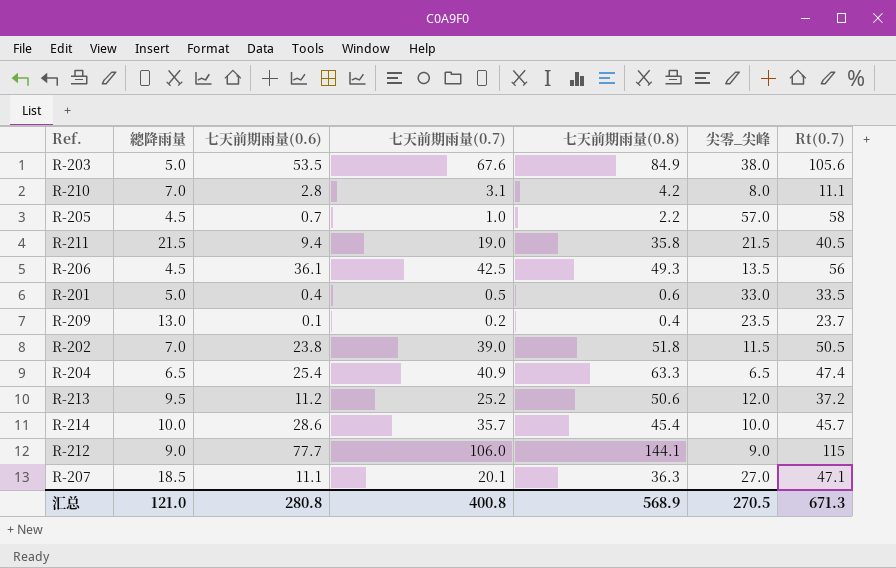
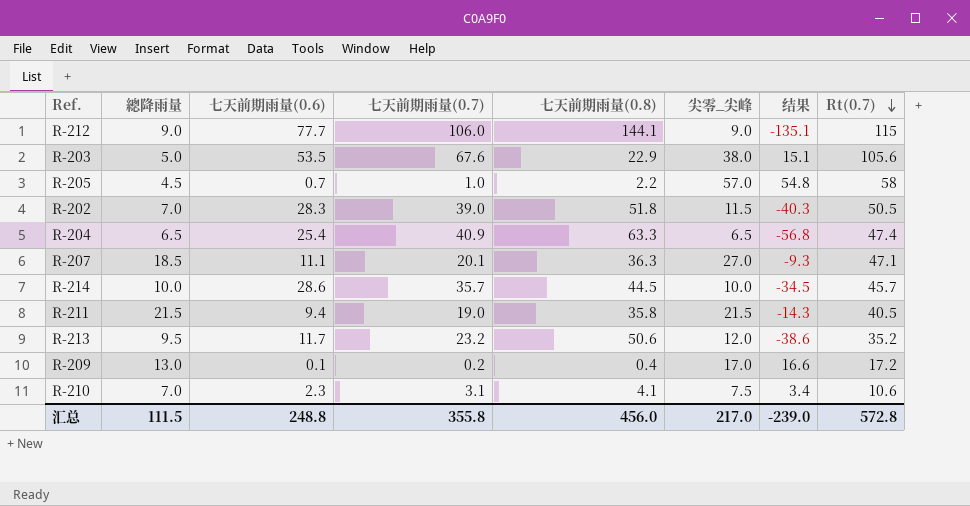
row order: none -> Rt(0.7) descending
column 结果 | formula: none -> [尖零_尖峰] - [七天前期雨量(0.8)]
row R-206: 4.5 | 36.1 | 42.5 | 49.3 | 13.5 | 56 -> none
row R-201: 5.0 | 0.4 | 0.5 | 0.6 | 33.0 | 33.5 -> none
R-203 | 七天前期雨量(0.8): 84.9 -> 22.9
R-202 | 七天前期雨量(0.6): 23.8 -> 28.3
R-214 | 七天前期雨量(0.8): 45.4 -> 44.5
R-213 | 七天前期雨量(0.6): 11.2 -> 11.7
R-213 | 七天前期雨量(0.7): 25.2 -> 23.2
R-213 | Rt(0.7): 37.2 -> 35.2
R-209 | 尖零_尖峰: 23.5 -> 17.0
R-209 | Rt(0.7): 23.7 -> 17.2
R-210 | 七天前期雨量(0.6): 2.8 -> 2.3
R-210 | 七天前期雨量(0.8): 4.2 -> 4.1
R-210 | 尖零_尖峰: 8.0 -> 7.5
R-210 | Rt(0.7): 11.1 -> 10.6
汇总 | 總降雨量: 121.0 -> 111.5
汇总 | 七天前期雨量(0.6): 280.8 -> 248.8
汇总 | 七天前期雨量(0.7): 400.8 -> 355.8
汇总 | 七天前期雨量(0.8): 568.9 -> 456.0
汇总 | 尖零_尖峰: 270.5 -> 217.0
汇总 | Rt(0.7): 671.3 -> 572.8

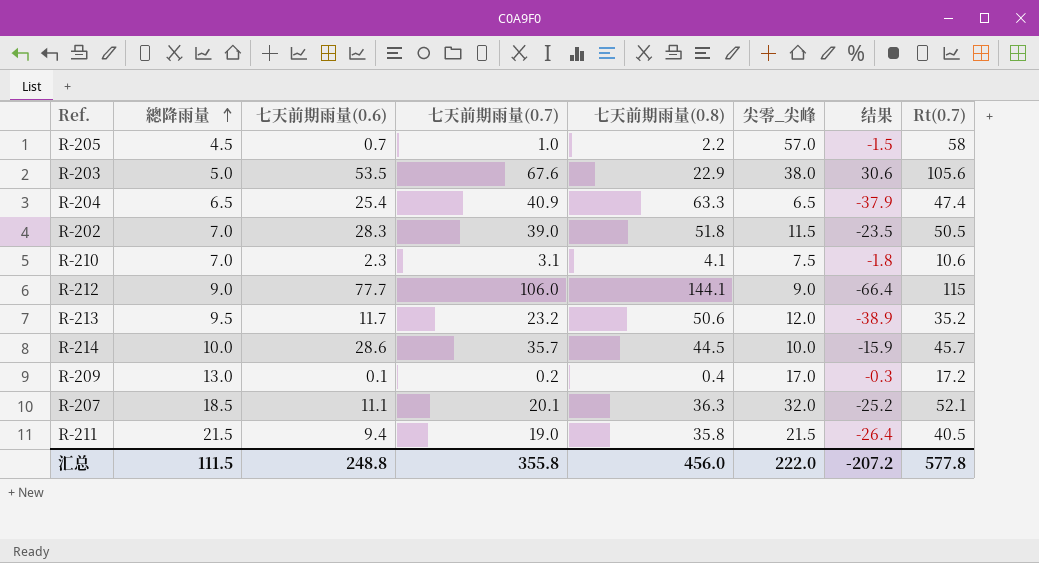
row order: Rt(0.7) descending -> 總降雨量 ascending
column 结果 | formula: [尖零_尖峰] - [七天前期雨量(0.8)] -> [七天前期雨量(0.6)] - [七天前期雨量(0.8)]
R-207 | 尖零_尖峰: 27.0 -> 32.0
R-207 | Rt(0.7): 47.1 -> 52.1
汇总 | 尖零_尖峰: 217.0 -> 222.0
汇总 | 结果: -239.0 -> -207.2
汇总 | Rt(0.7): 572.8 -> 577.8

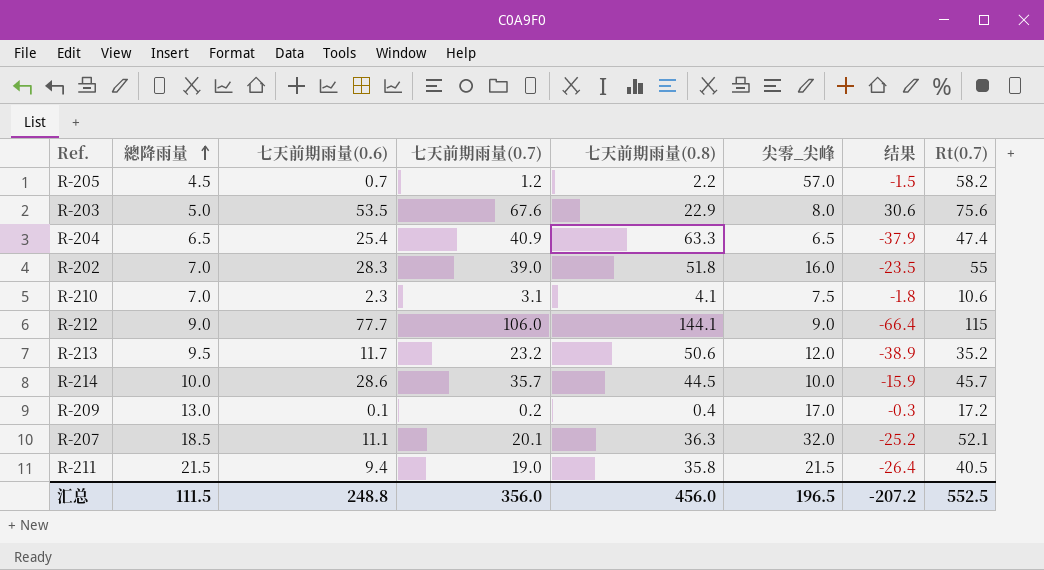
R-205 | 七天前期雨量(0.7): 1.0 -> 1.2
R-205 | Rt(0.7): 58 -> 58.2
R-203 | 尖零_尖峰: 38.0 -> 8.0
R-203 | Rt(0.7): 105.6 -> 75.6
R-202 | 尖零_尖峰: 11.5 -> 16.0
R-202 | Rt(0.7): 50.5 -> 55
汇总 | 七天前期雨量(0.7): 355.8 -> 356.0
汇总 | 尖零_尖峰: 222.0 -> 196.5
汇总 | Rt(0.7): 577.8 -> 552.5

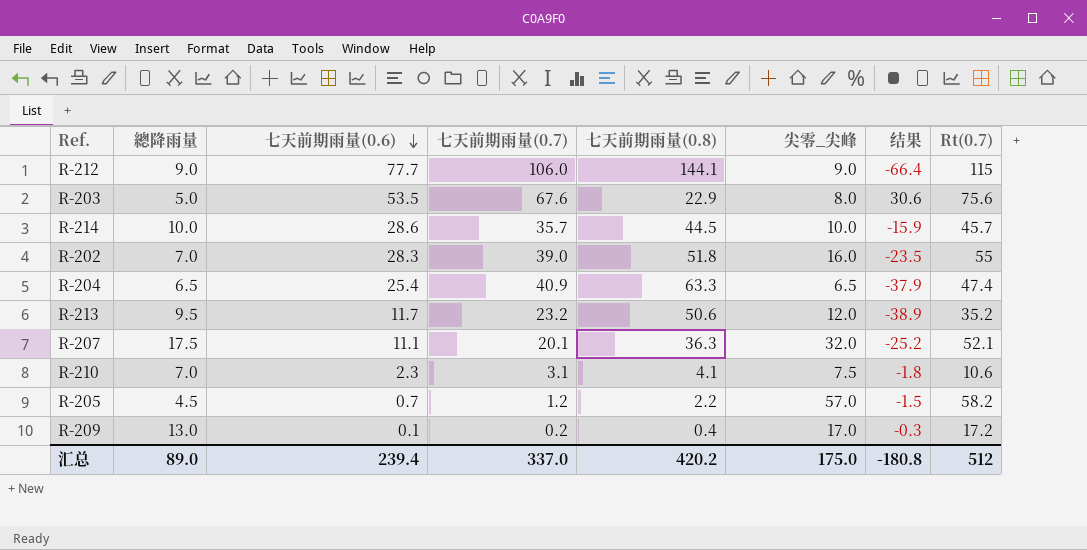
row order: 總降雨量 ascending -> 七天前期雨量(0.6) descending
row R-211: 21.5 | 9.4 | 19.0 | 35.8 | 21.5 | -26.4 | 40.5 -> none
R-207 | 總降雨量: 18.5 -> 17.5
汇总 | 總降雨量: 111.5 -> 89.0
汇总 | 七天前期雨量(0.6): 248.8 -> 239.4
汇总 | 七天前期雨量(0.7): 356.0 -> 337.0
汇总 | 七天前期雨量(0.8): 456.0 -> 420.2
汇总 | 尖零_尖峰: 196.5 -> 175.0
汇总 | 结果: -207.2 -> -180.8
汇总 | Rt(0.7): 552.5 -> 512

